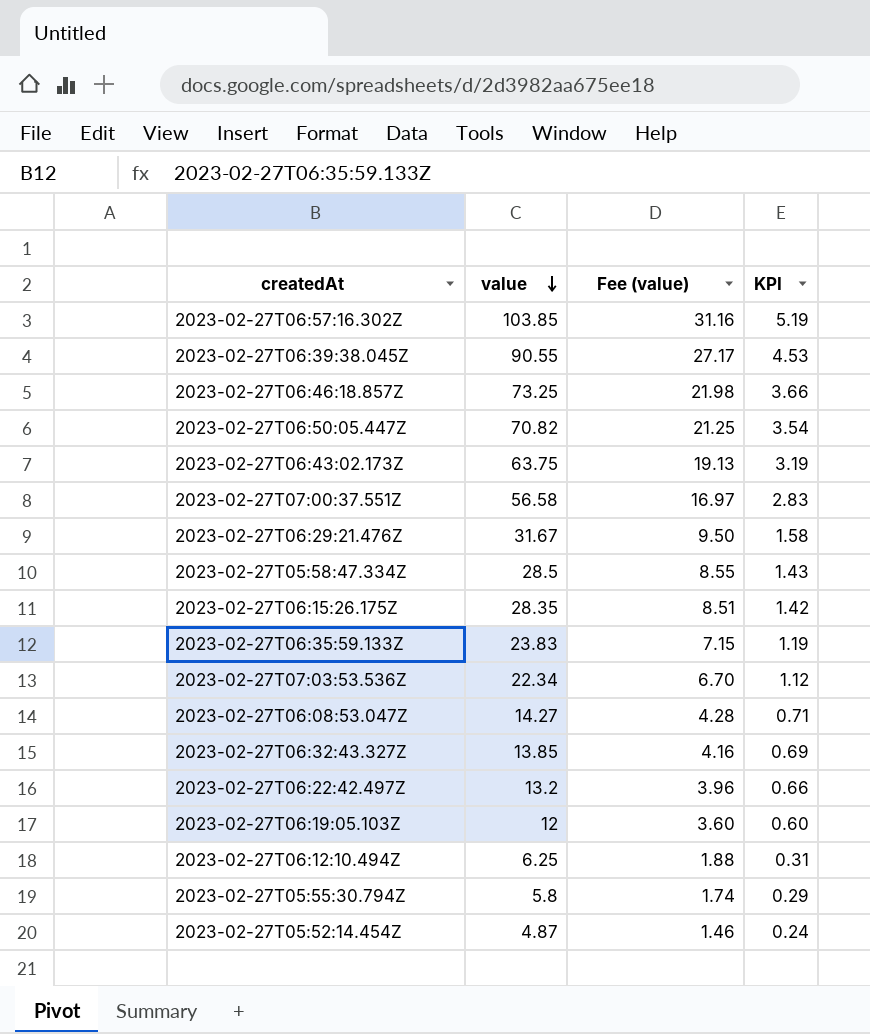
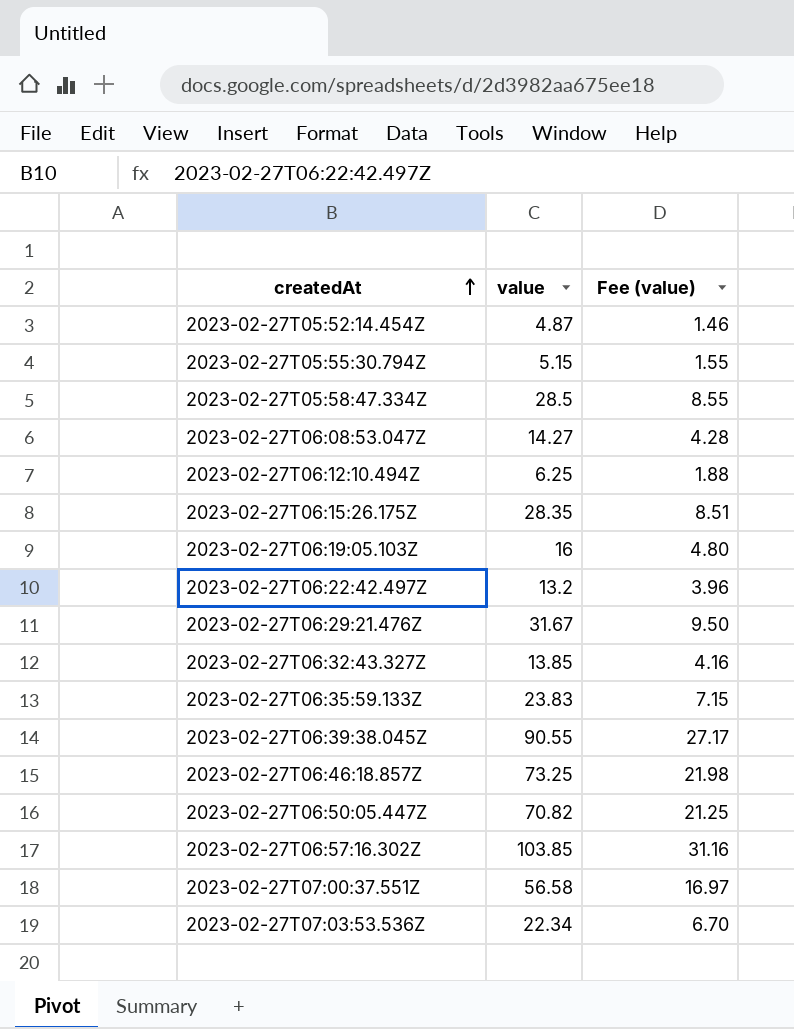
row order: value descending -> createdAt ascending
column KPI | formula: [value] * 0.05 -> none
row 2023-02-27T06:43:02.173Z: 63.75 | 19.13 | 3.19 -> none
2023-02-27T05:55:30.794Z | value: 5.8 -> 5.15
2023-02-27T05:55:30.794Z | Fee (value): 1.74 -> 1.55
2023-02-27T06:19:05.103Z | value: 12 -> 16
2023-02-27T06:19:05.103Z | Fee (value): 3.60 -> 4.80

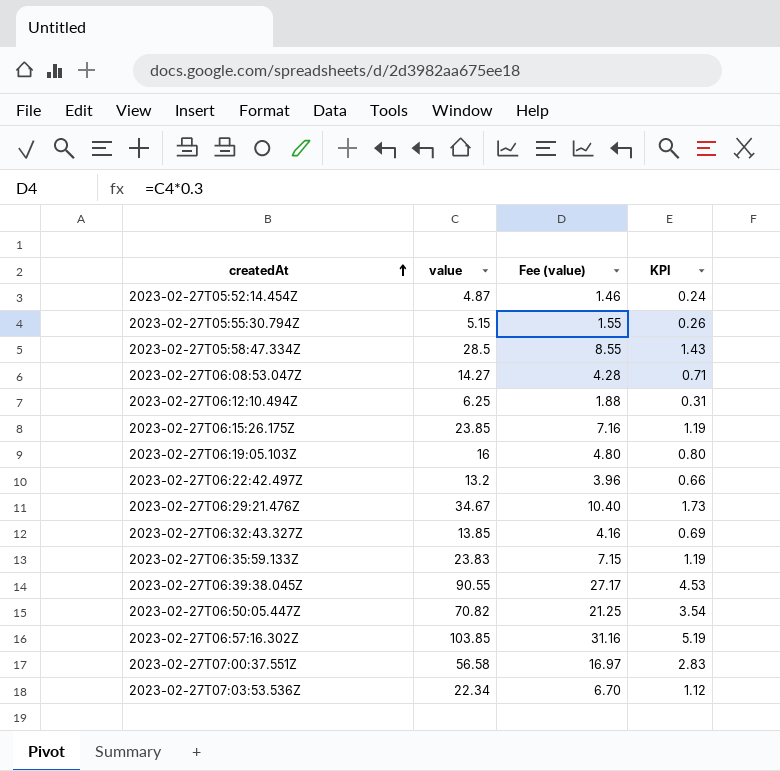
column KPI | formula: none -> [value] * 0.05
row 2023-02-27T06:46:18.857Z: 73.25 | 21.98 -> none
2023-02-27T06:15:26.175Z | value: 28.35 -> 23.85
2023-02-27T06:15:26.175Z | Fee (value): 8.51 -> 7.16
2023-02-27T06:29:21.476Z | value: 31.67 -> 34.67
2023-02-27T06:29:21.476Z | Fee (value): 9.50 -> 10.40

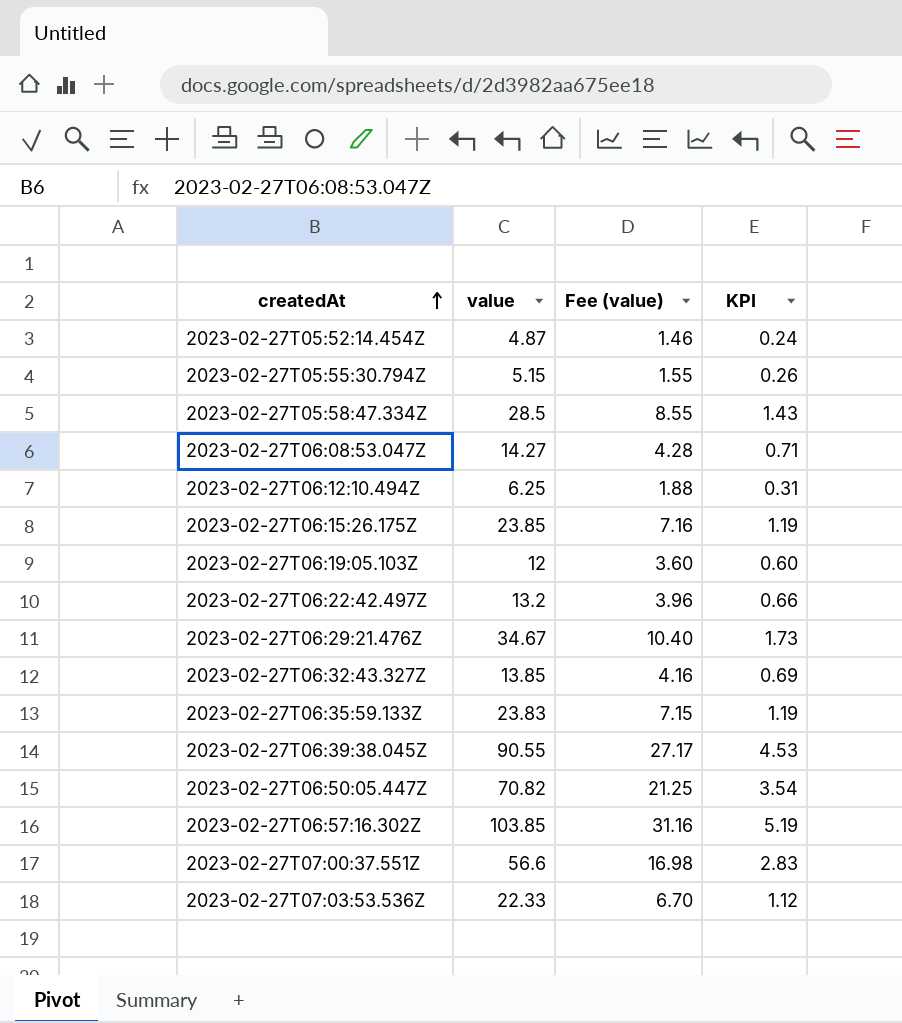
2023-02-27T06:19:05.103Z | value: 16 -> 12
2023-02-27T06:19:05.103Z | Fee (value): 4.80 -> 3.60
2023-02-27T06:19:05.103Z | KPI: 0.80 -> 0.60
2023-02-27T07:00:37.551Z | value: 56.58 -> 56.6
2023-02-27T07:00:37.551Z | Fee (value): 16.97 -> 16.98
2023-02-27T07:03:53.536Z | value: 22.34 -> 22.33

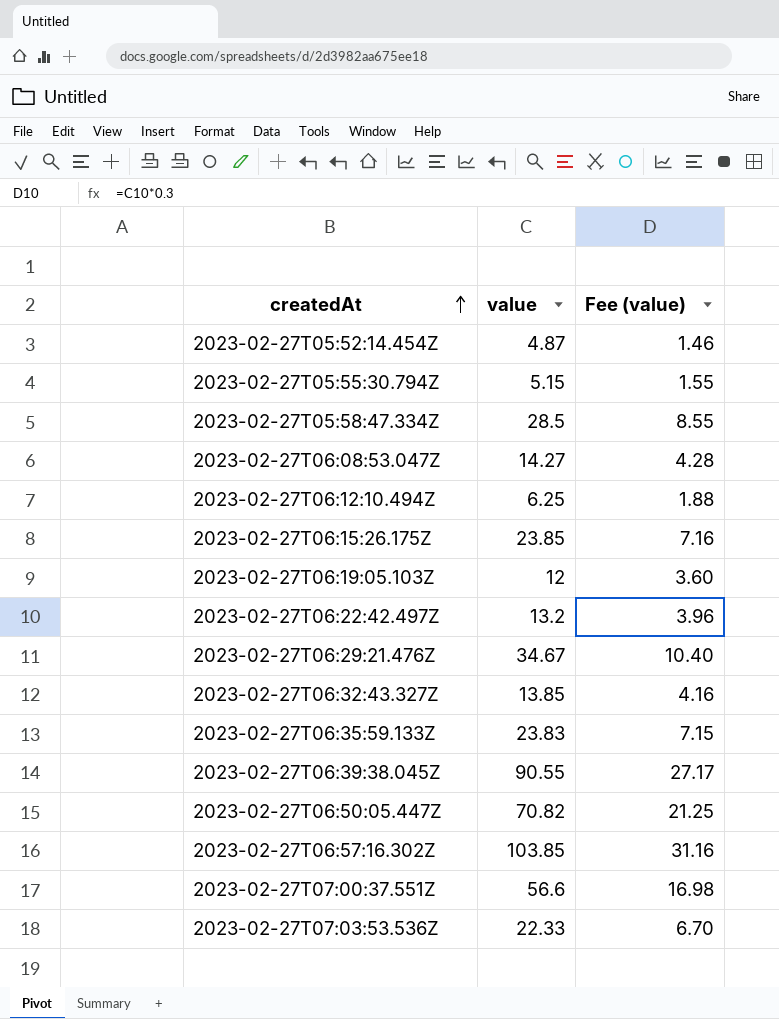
column KPI | formula: [value] * 0.05 -> none

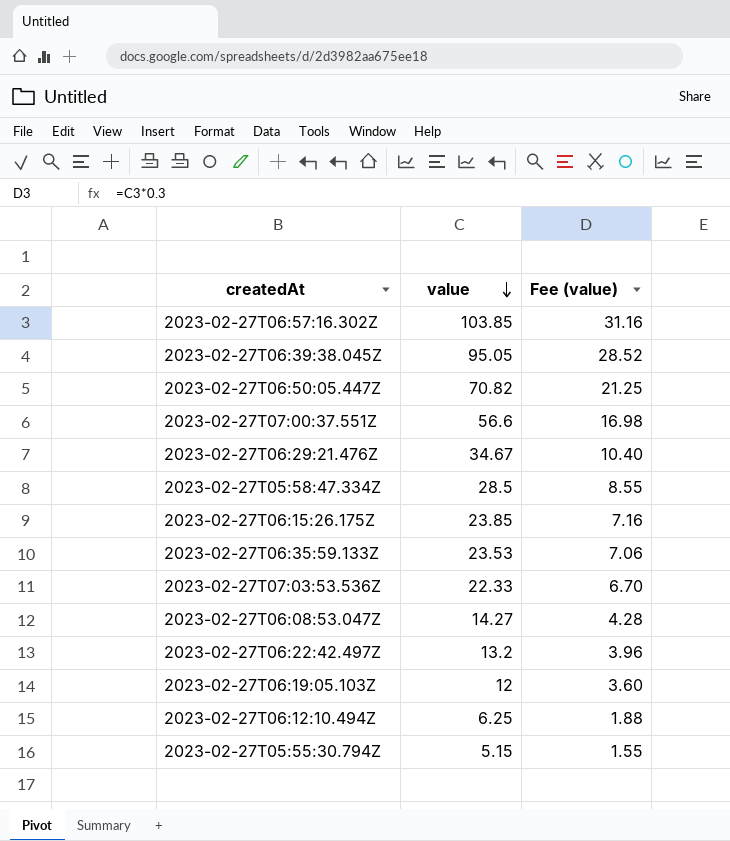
row order: createdAt ascending -> value descending
row 2023-02-27T05:52:14.454Z: 4.87 | 1.46 -> none
row 2023-02-27T06:32:43.327Z: 13.85 | 4.16 -> none
2023-02-27T06:39:38.045Z | value: 90.55 -> 95.05
2023-02-27T06:39:38.045Z | Fee (value): 27.17 -> 28.52
2023-02-27T06:35:59.133Z | value: 23.83 -> 23.53
2023-02-27T06:35:59.133Z | Fee (value): 7.15 -> 7.06

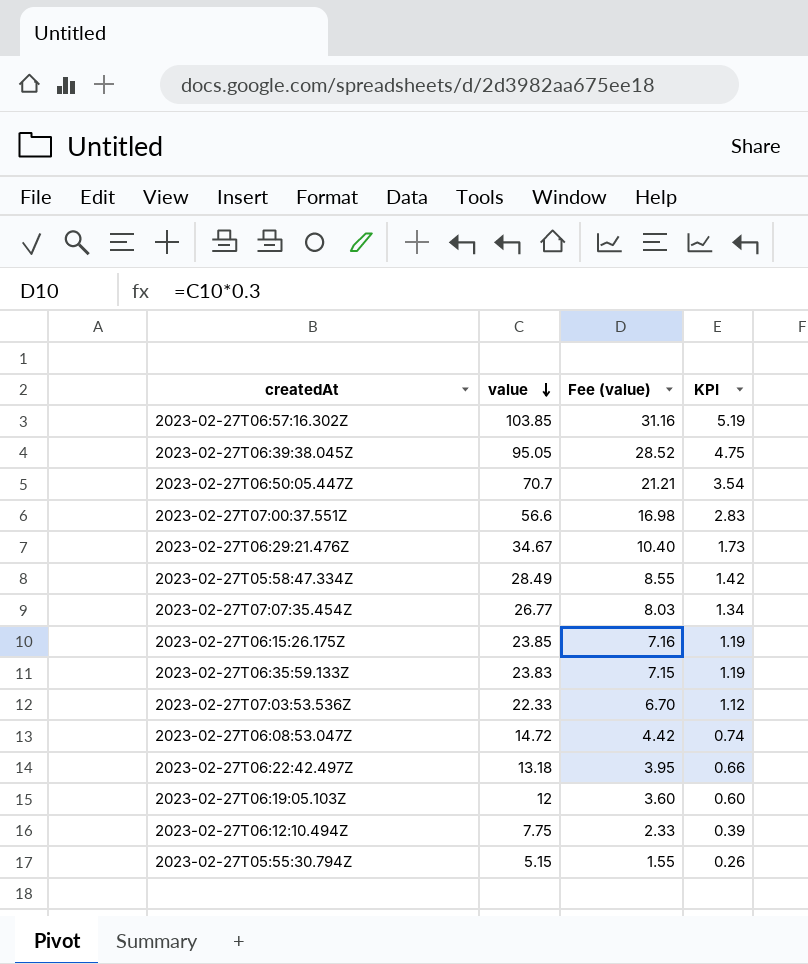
column KPI | formula: none -> [value] * 0.05
2023-02-27T06:50:05.447Z | value: 70.82 -> 70.7
2023-02-27T06:50:05.447Z | Fee (value): 21.25 -> 21.21
2023-02-27T05:58:47.334Z | value: 28.5 -> 28.49
row 2023-02-27T07:07:35.454Z: none -> 26.77 | 8.03 | 1.34
2023-02-27T06:35:59.133Z | value: 23.53 -> 23.83
2023-02-27T06:35:59.133Z | Fee (value): 7.06 -> 7.15
2023-02-27T06:08:53.047Z | value: 14.27 -> 14.72
2023-02-27T06:08:53.047Z | Fee (value): 4.28 -> 4.42
2023-02-27T06:22:42.497Z | value: 13.2 -> 13.18
2023-02-27T06:22:42.497Z | Fee (value): 3.96 -> 3.95
2023-02-27T06:12:10.494Z | value: 6.25 -> 7.75
2023-02-27T06:12:10.494Z | Fee (value): 1.88 -> 2.33

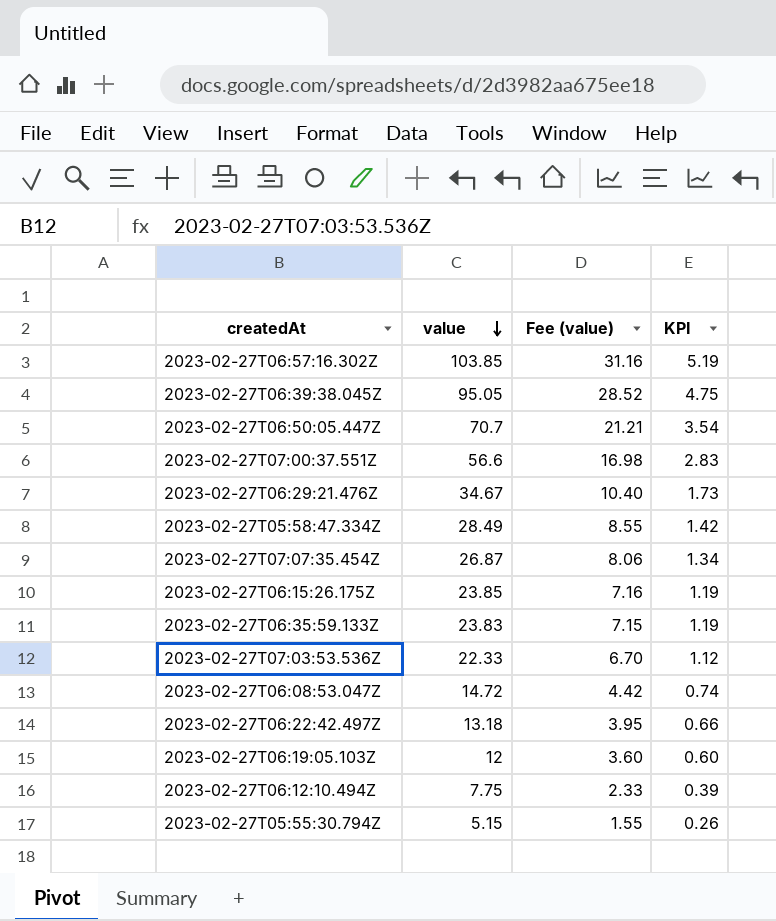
2023-02-27T07:07:35.454Z | value: 26.77 -> 26.87
2023-02-27T07:07:35.454Z | Fee (value): 8.03 -> 8.06

